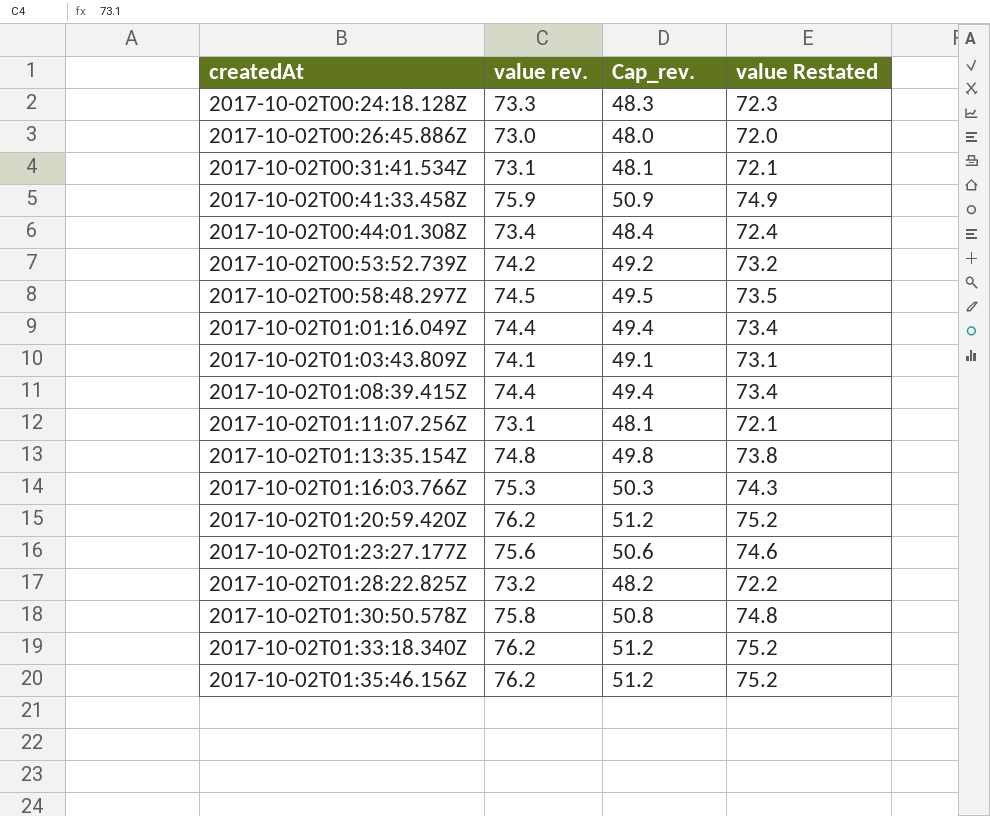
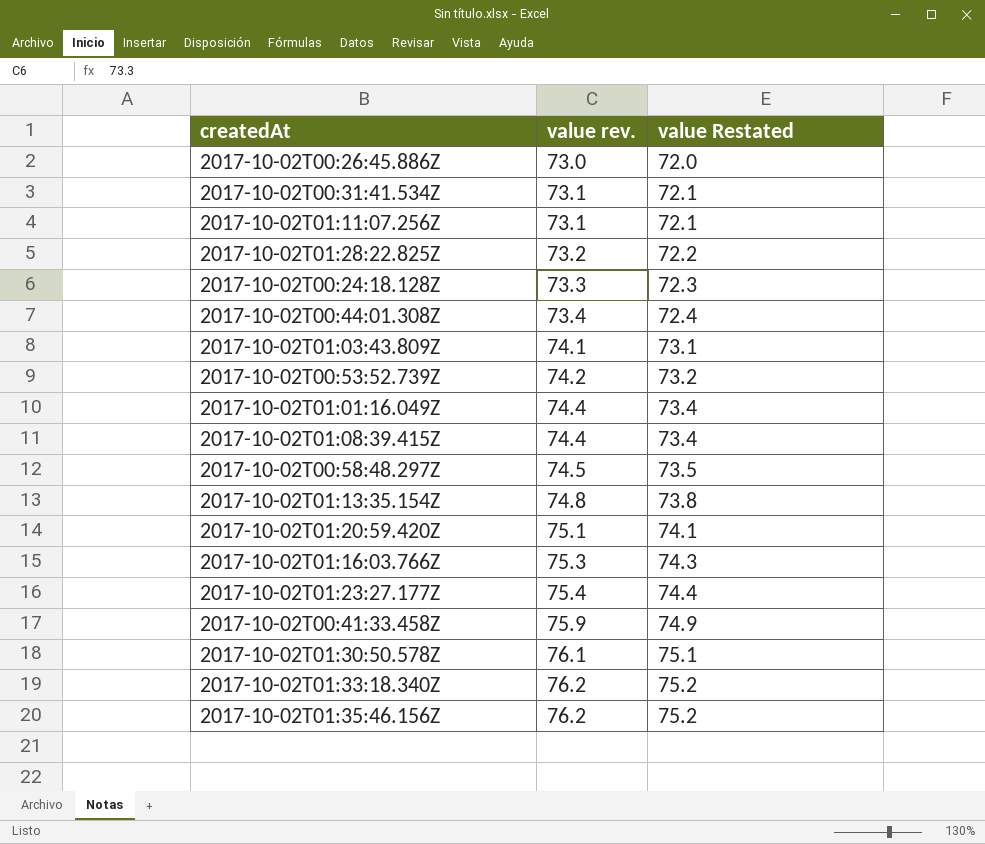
row order: createdAt ascending -> value rev. ascending
column Cap_rev. | formula: [value rev.] - 25 -> none
2017-10-02T01:20:59.420Z | value rev.: 76.2 -> 75.1
2017-10-02T01:20:59.420Z | value Restated: 75.2 -> 74.1
2017-10-02T01:23:27.177Z | value rev.: 75.6 -> 75.4
2017-10-02T01:23:27.177Z | value Restated: 74.6 -> 74.4
2017-10-02T01:30:50.578Z | value rev.: 75.8 -> 76.1
2017-10-02T01:30:50.578Z | value Restated: 74.8 -> 75.1

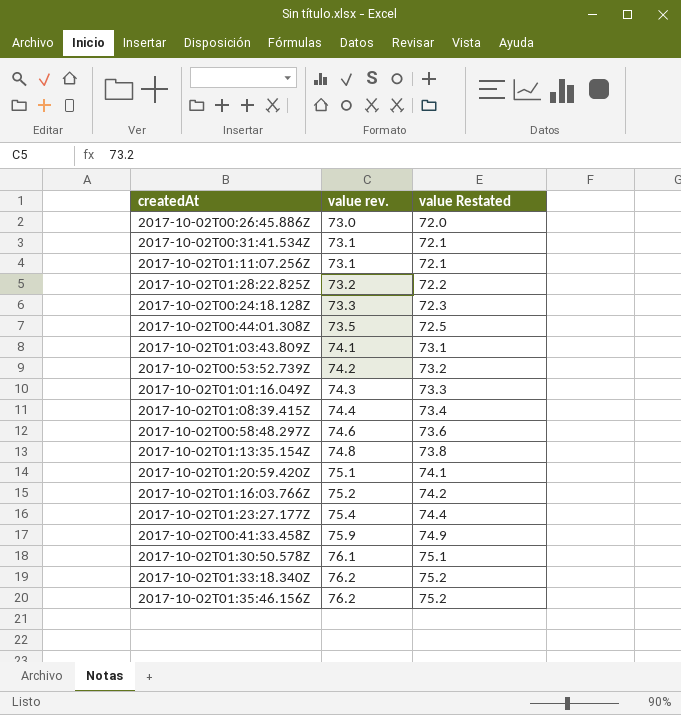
2017-10-02T00:44:01.308Z | value rev.: 73.4 -> 73.5
2017-10-02T00:44:01.308Z | value Restated: 72.4 -> 72.5
2017-10-02T01:01:16.049Z | value rev.: 74.4 -> 74.3
2017-10-02T01:01:16.049Z | value Restated: 73.4 -> 73.3
2017-10-02T00:58:48.297Z | value rev.: 74.5 -> 74.6
2017-10-02T00:58:48.297Z | value Restated: 73.5 -> 73.6
2017-10-02T01:16:03.766Z | value rev.: 75.3 -> 75.2
2017-10-02T01:16:03.766Z | value Restated: 74.3 -> 74.2

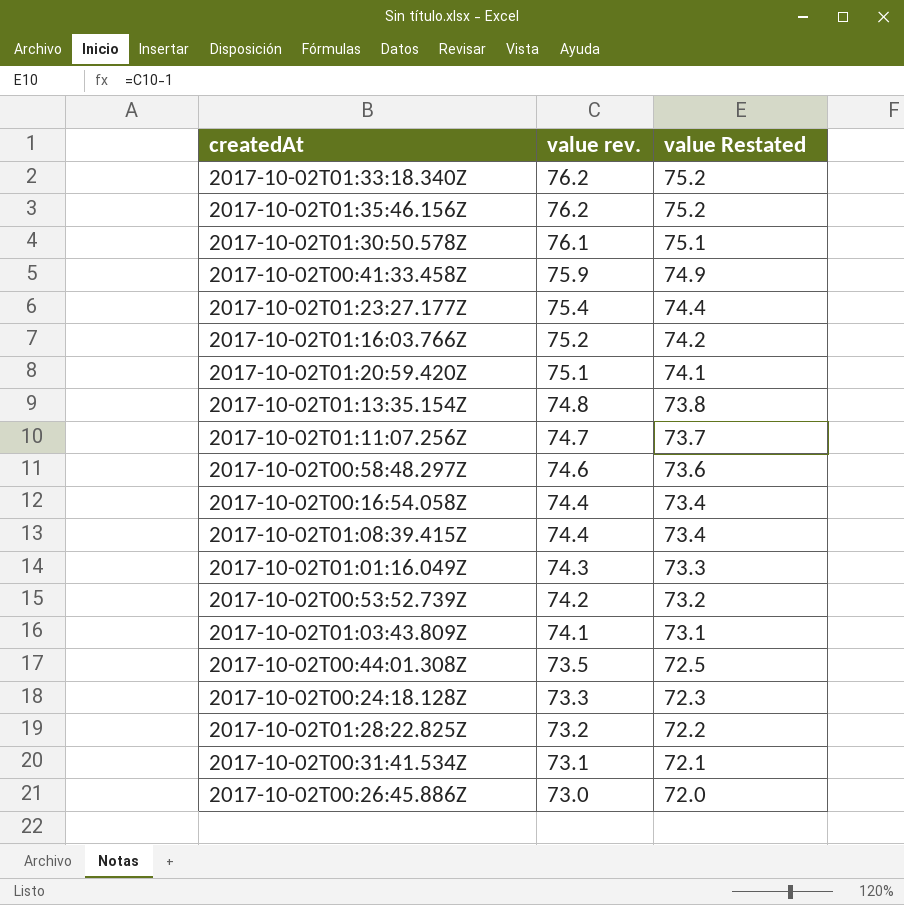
row order: value rev. ascending -> value rev. descending
2017-10-02T01:11:07.256Z | value rev.: 73.1 -> 74.7
2017-10-02T01:11:07.256Z | value Restated: 72.1 -> 73.7
row 2017-10-02T00:16:54.058Z: none -> 74.4 | 73.4

